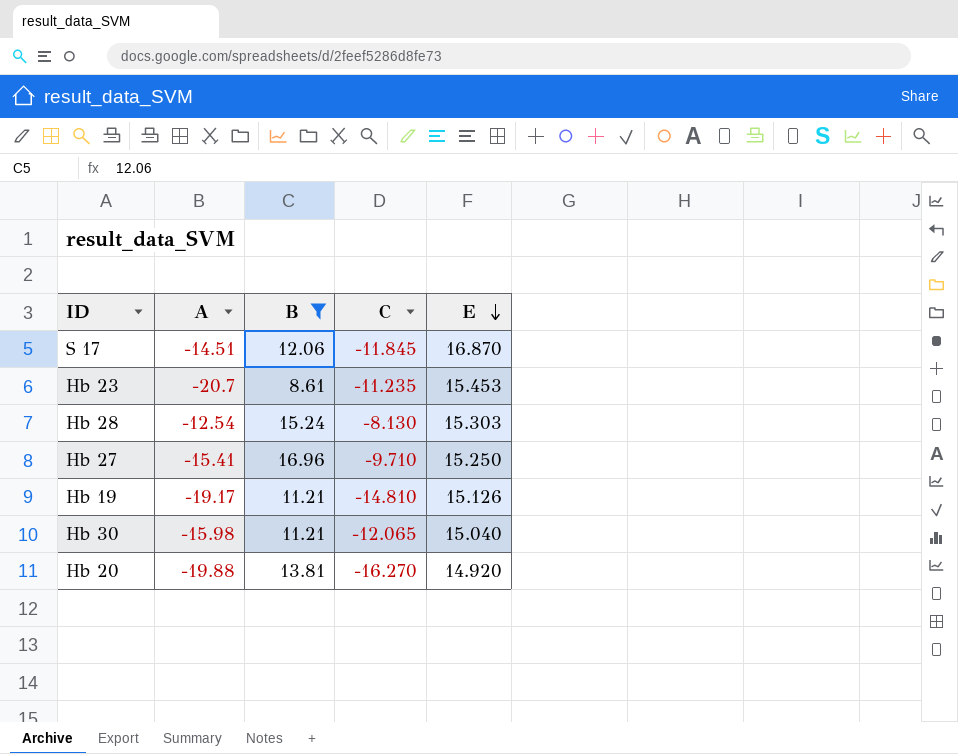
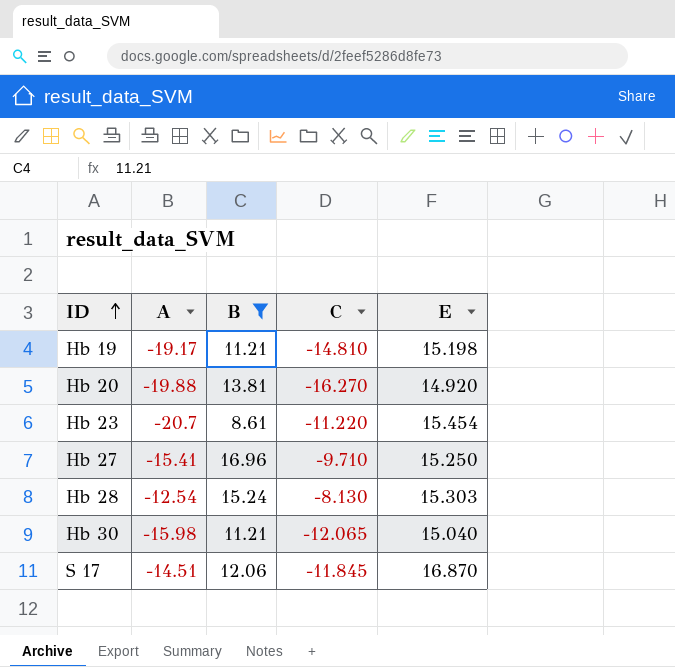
row order: E descending -> ID ascending
Hb 19 | E: 15.126 -> 15.198
Hb 23 | C: -11.235 -> -11.220
Hb 23 | E: 15.453 -> 15.454

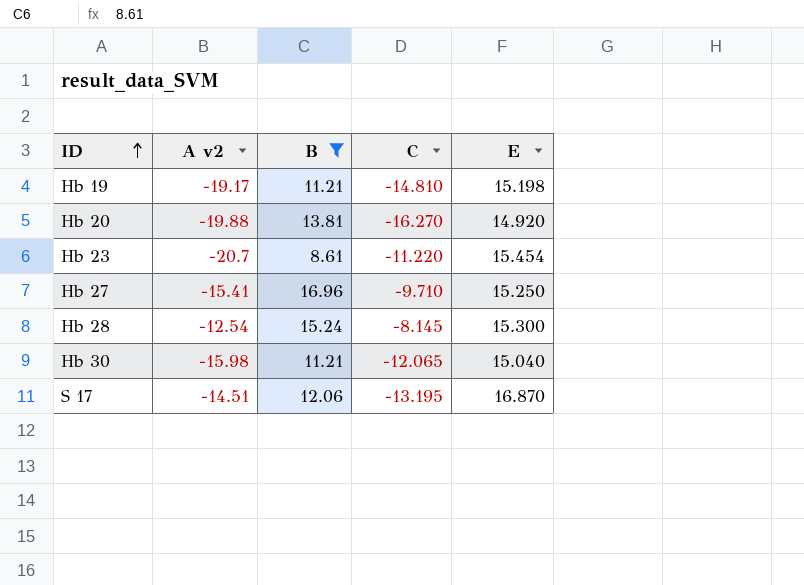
column name: A -> A v2
Hb 28 | C: -8.130 -> -8.145
Hb 28 | E: 15.303 -> 15.300
S 17 | C: -11.845 -> -13.195

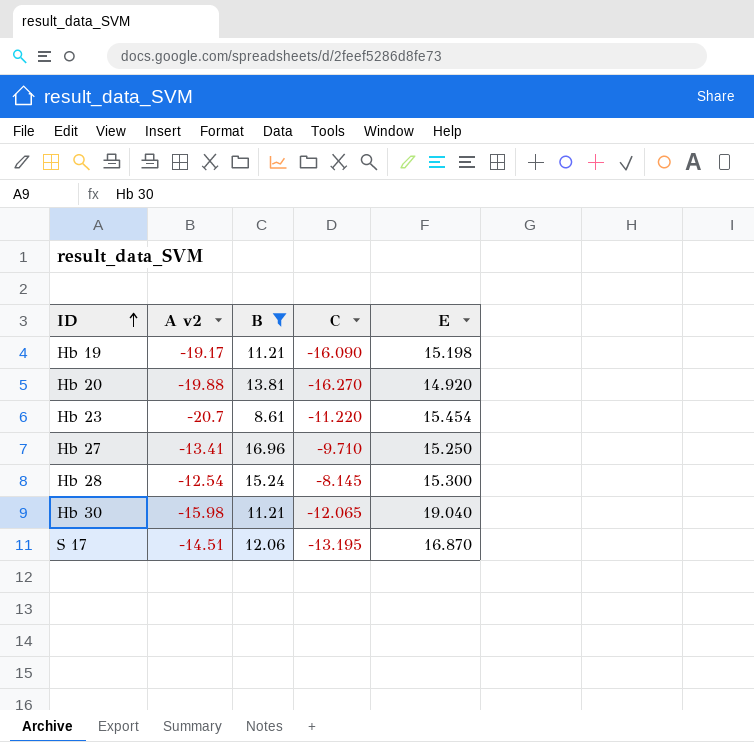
Hb 19 | C: -14.810 -> -16.090
Hb 27 | A v2: -15.41 -> -13.41
Hb 30 | E: 15.040 -> 19.040

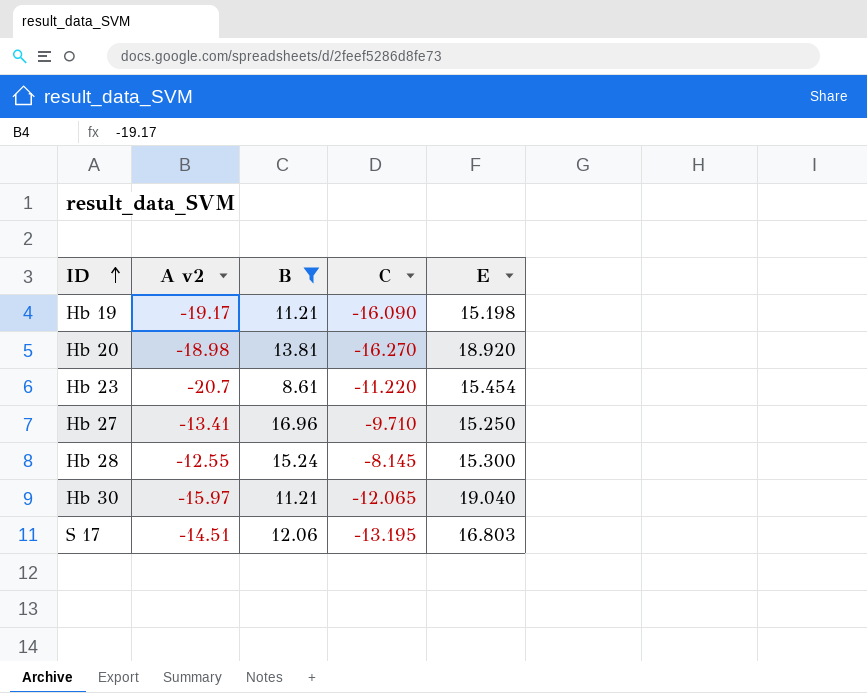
Hb 20 | A v2: -19.88 -> -18.98
Hb 20 | E: 14.920 -> 18.920
Hb 28 | A v2: -12.54 -> -12.55
Hb 30 | A v2: -15.98 -> -15.97
S 17 | E: 16.870 -> 16.803

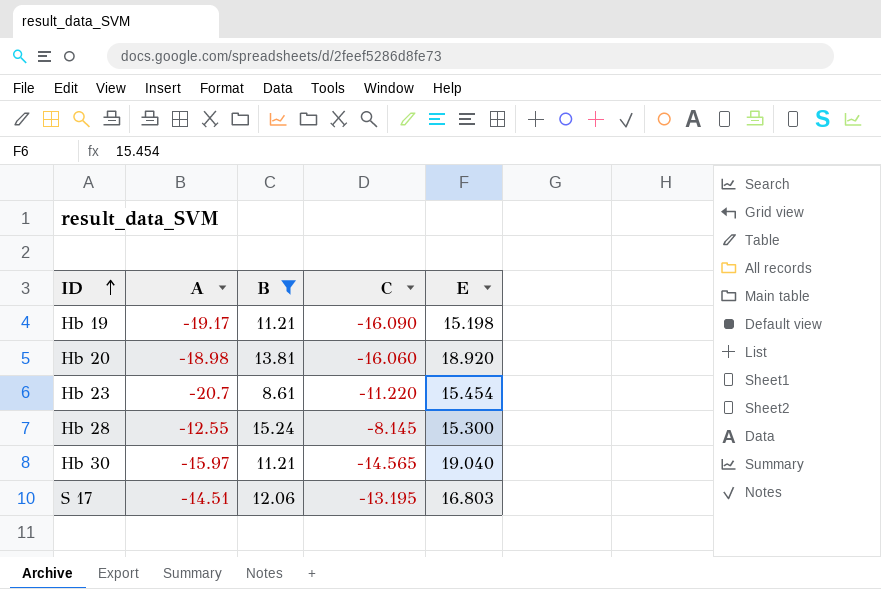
column name: A v2 -> A
row Hb 27: -13.41 | 16.96 | -9.710 | 15.250 -> none
Hb 20 | C: -16.270 -> -16.060
Hb 30 | C: -12.065 -> -14.565

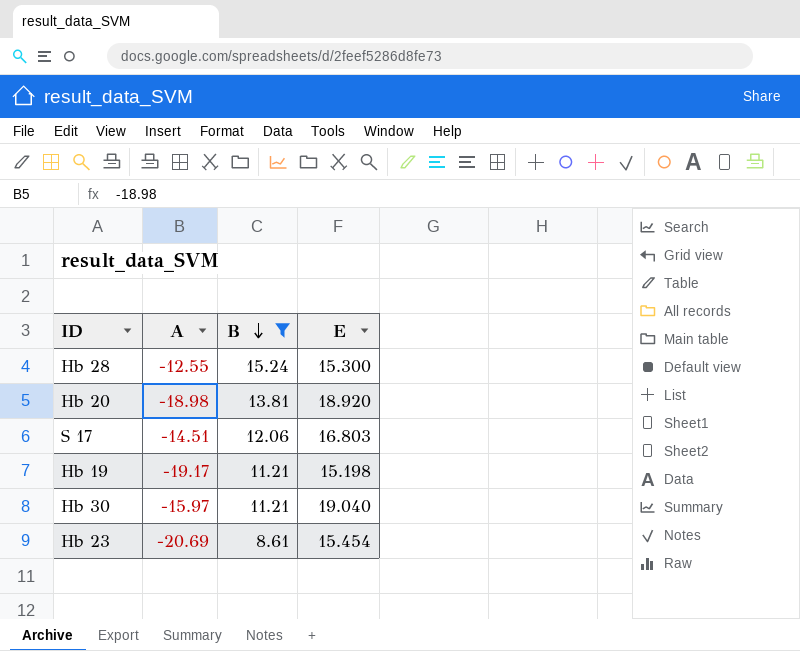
row order: ID ascending -> B descending
column C | position: 4 -> none
Hb 23 | A: -20.7 -> -20.69

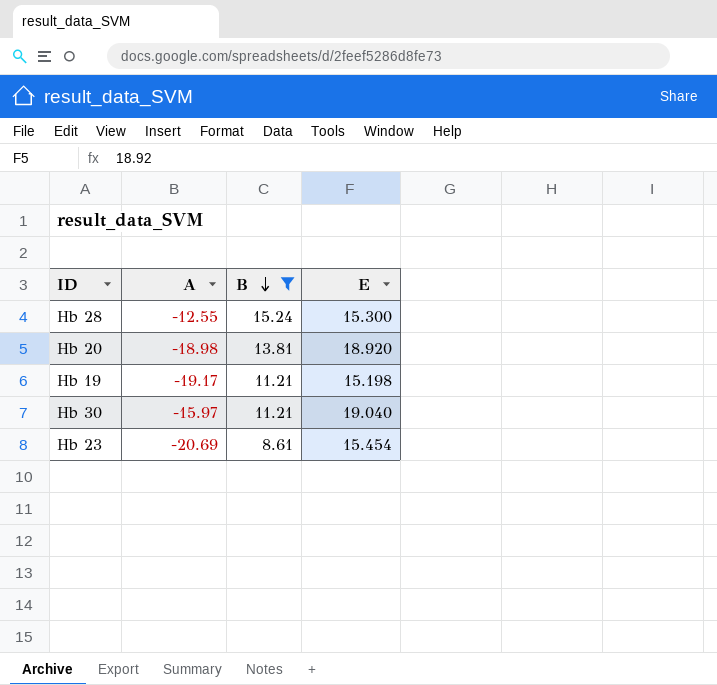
row S 17: -14.51 | 12.06 | 16.803 -> none

